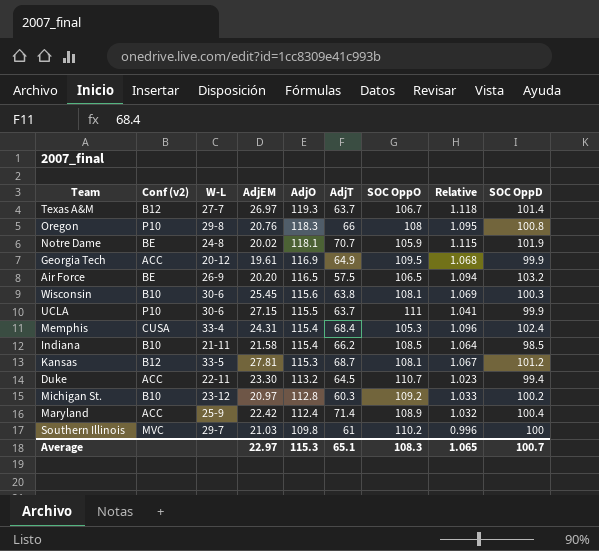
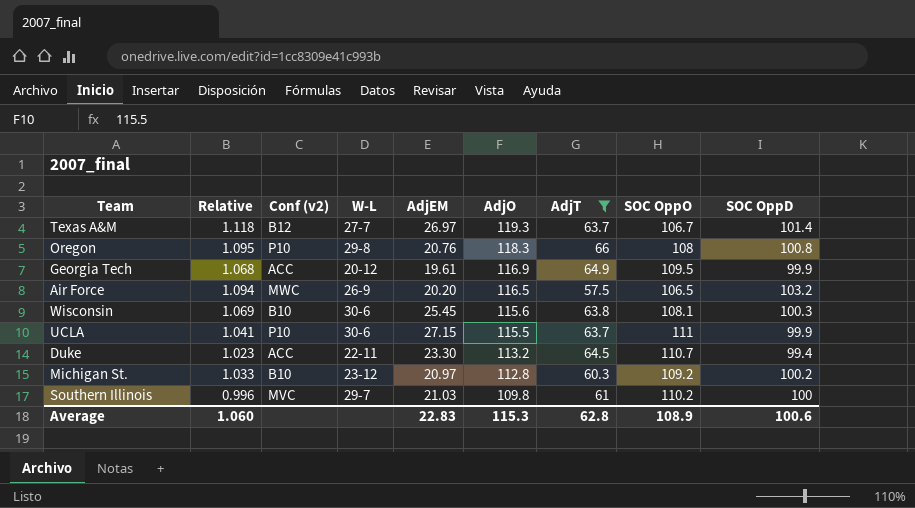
filter: none -> AdjT <= 66
column Relative | position: 8 -> 2
Air Force | Conf (v2): BE -> MWC
Average | Relative: 1.065 -> 1.060
Average | AdjEM: 22.97 -> 22.83
Average | AdjT: 65.1 -> 62.8
Average | SOC OppO: 108.3 -> 108.9
Average | SOC OppD: 100.7 -> 100.6

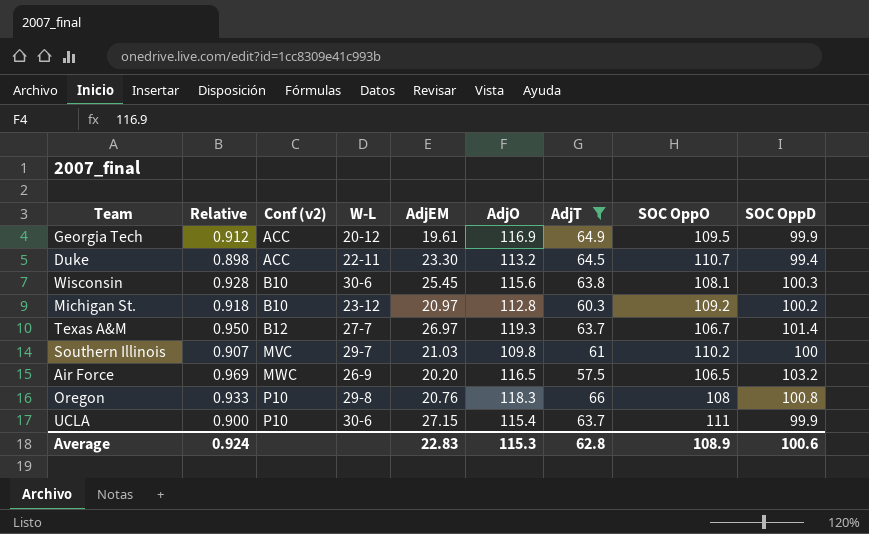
row order: AdjO descending -> Conf (v2) ascending
column Relative | formula: [AdjO] / [SOC OppO] -> [SOC OppD] / [SOC OppO]
UCLA | AdjO: 115.5 -> 115.4
Average | Relative: 1.060 -> 0.924

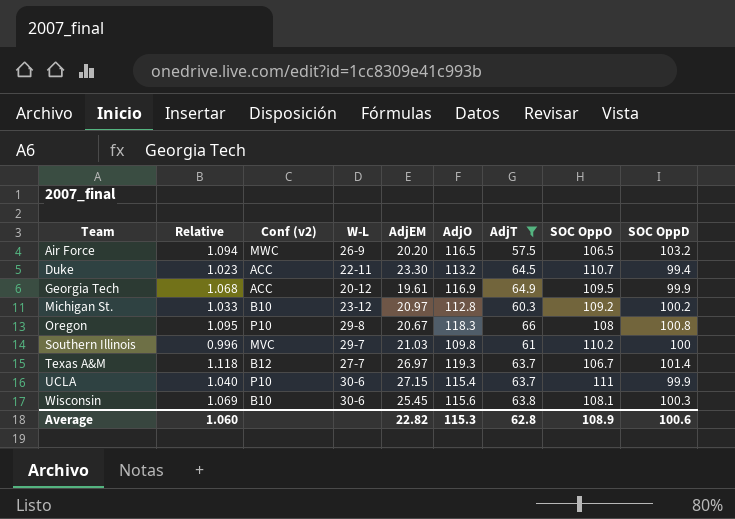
row order: Conf (v2) ascending -> Team ascending
column Relative | formula: [SOC OppD] / [SOC OppO] -> [AdjO] / [SOC OppO]
Oregon | AdjEM: 20.76 -> 20.67
Average | Relative: 0.924 -> 1.060
Average | AdjEM: 22.83 -> 22.82

